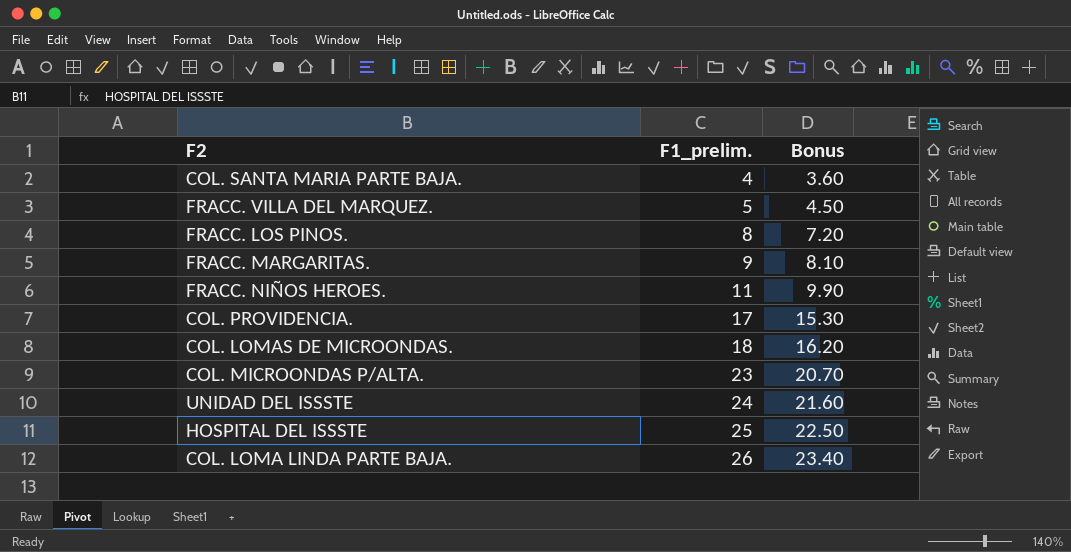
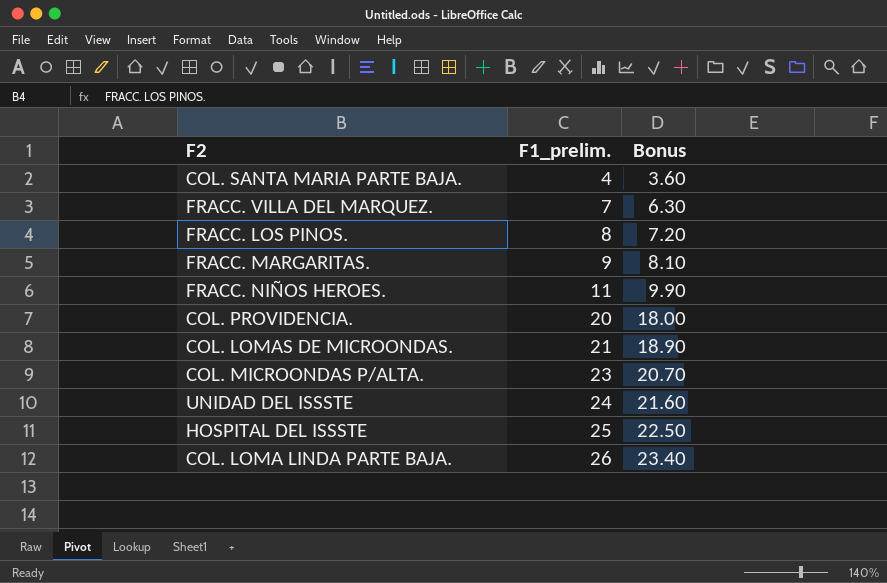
FRACC. VILLA DEL MARQUEZ. | F1_prelim.: 5 -> 7
FRACC. VILLA DEL MARQUEZ. | Bonus: 4.50 -> 6.30
COL. PROVIDENCIA. | F1_prelim.: 17 -> 20
COL. PROVIDENCIA. | Bonus: 15.30 -> 18.00
COL. LOMAS DE MICROONDAS. | F1_prelim.: 18 -> 21
COL. LOMAS DE MICROONDAS. | Bonus: 16.20 -> 18.90

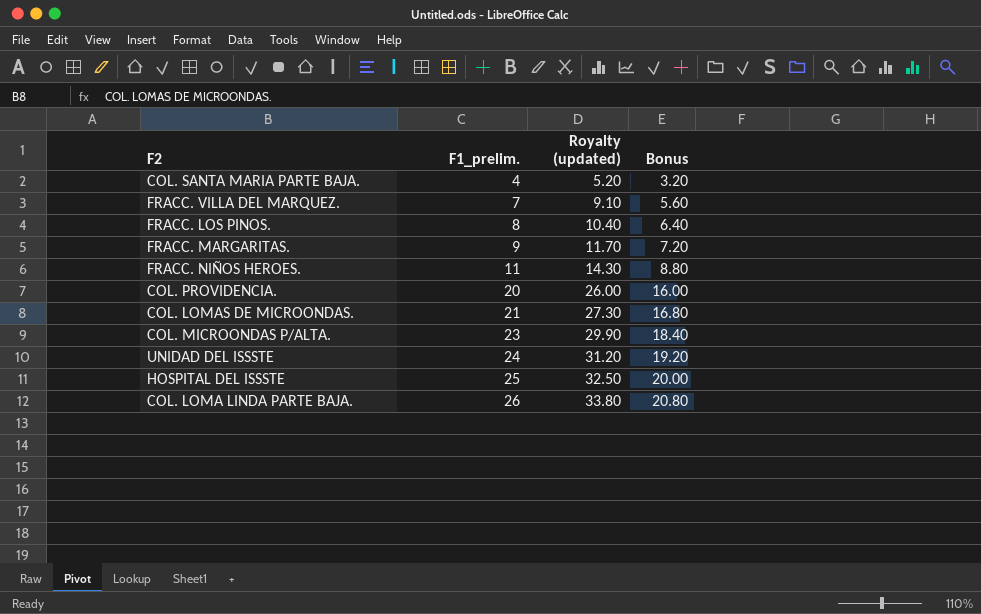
column Royalty (updated) | formula: none -> [F1_prelim.] * 1.3
column Bonus | formula: [F1_prelim.] * 0.9 -> [F1_prelim.] * 0.8

